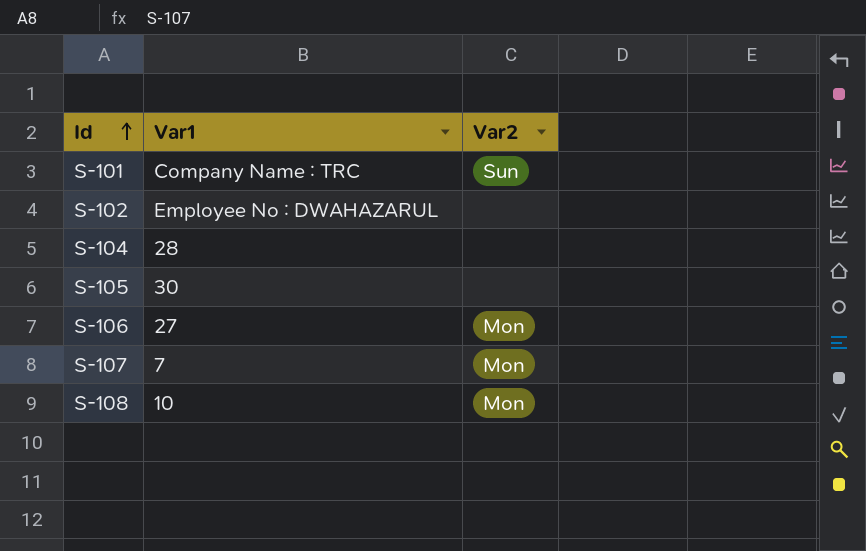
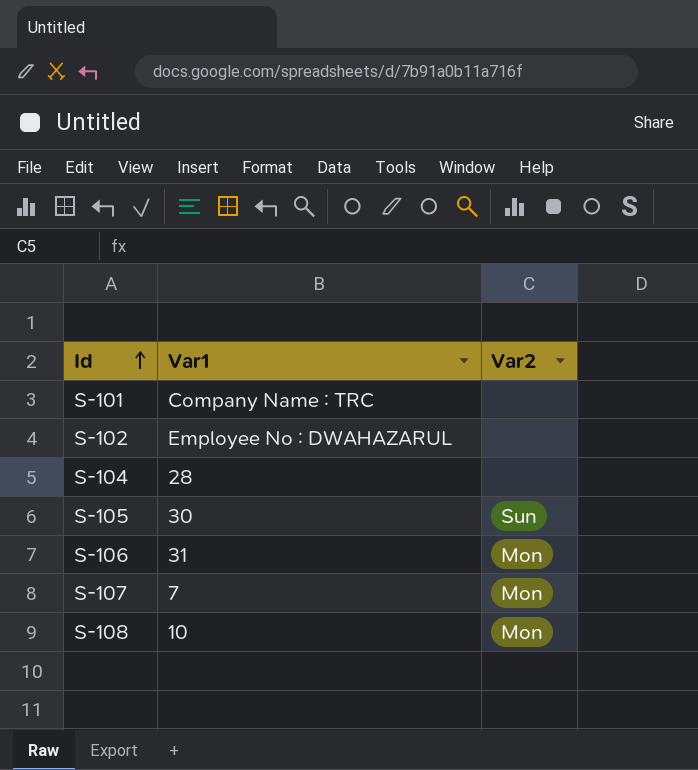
S-101 | Var2: Sun -> none
S-105 | Var2: none -> Sun
S-106 | Var1: 27 -> 31

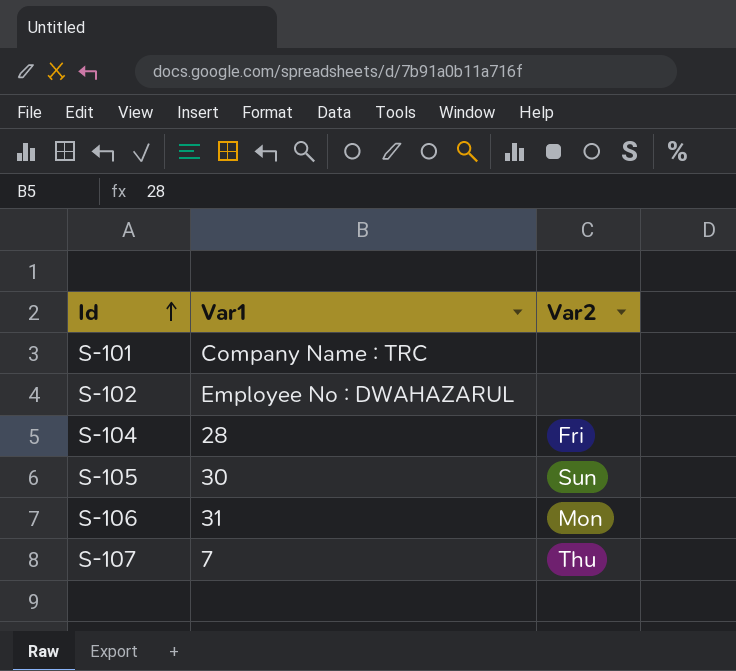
row S-108: 10 | Mon -> none
S-104 | Var2: none -> Fri
S-107 | Var2: Mon -> Thu

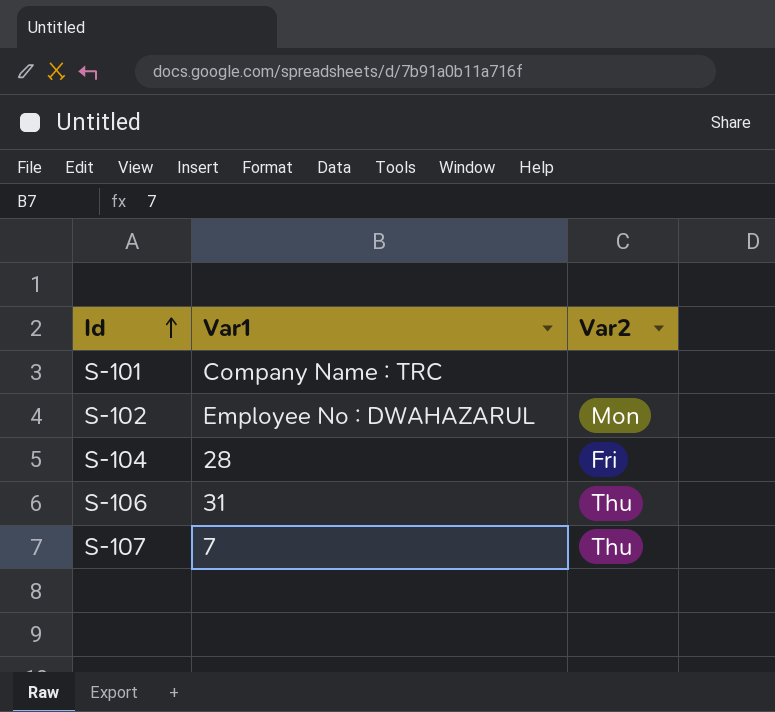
row S-105: 30 | Sun -> none
S-102 | Var2: none -> Mon
S-106 | Var2: Mon -> Thu

